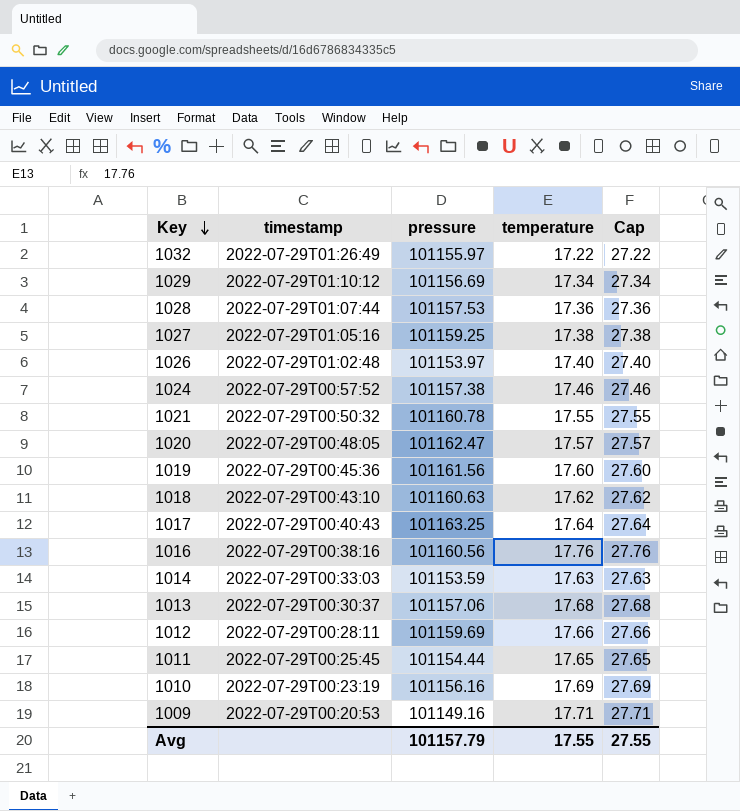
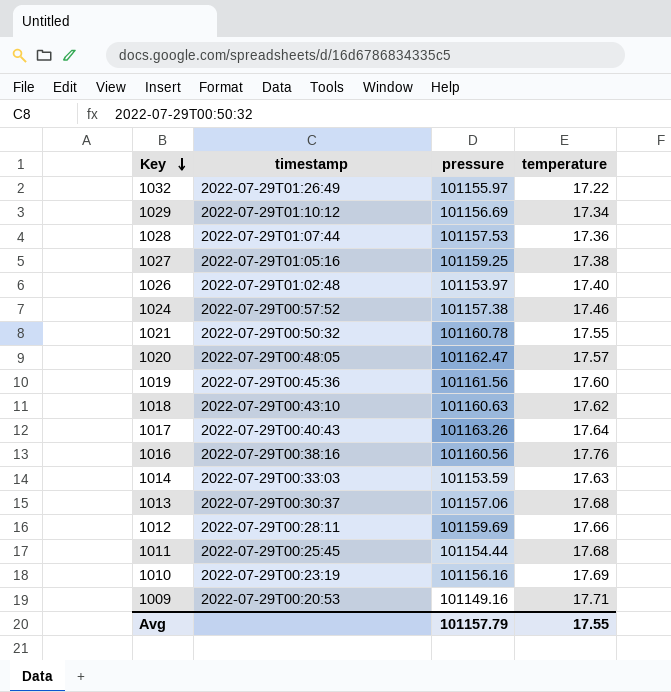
column Cap | formula: [temperature] + 10 -> none
1017 | pressure: 101163.25 -> 101163.26
1011 | temperature: 17.65 -> 17.68

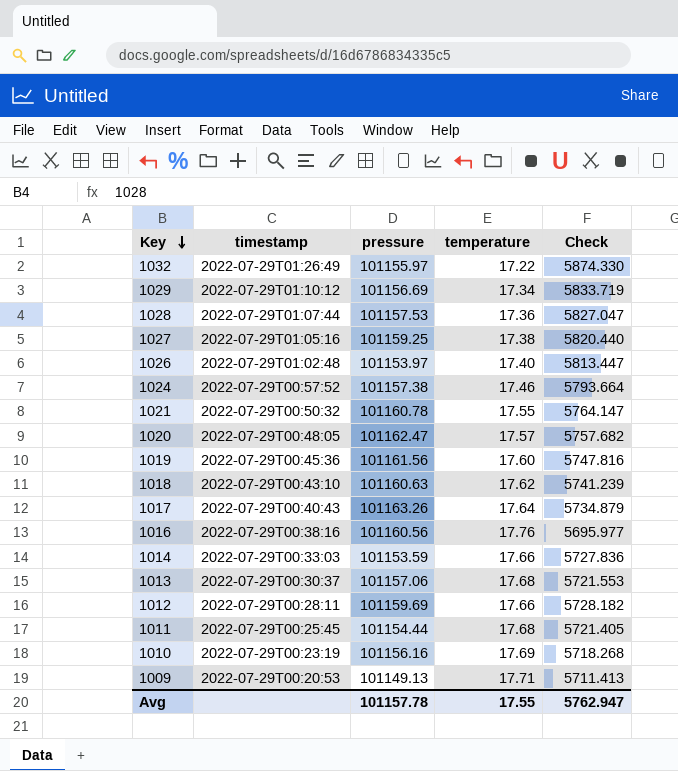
column Check | formula: none -> [pressure] / [temperature]
1014 | temperature: 17.63 -> 17.66
1009 | pressure: 101149.16 -> 101149.13
Avg | pressure: 101157.79 -> 101157.78

